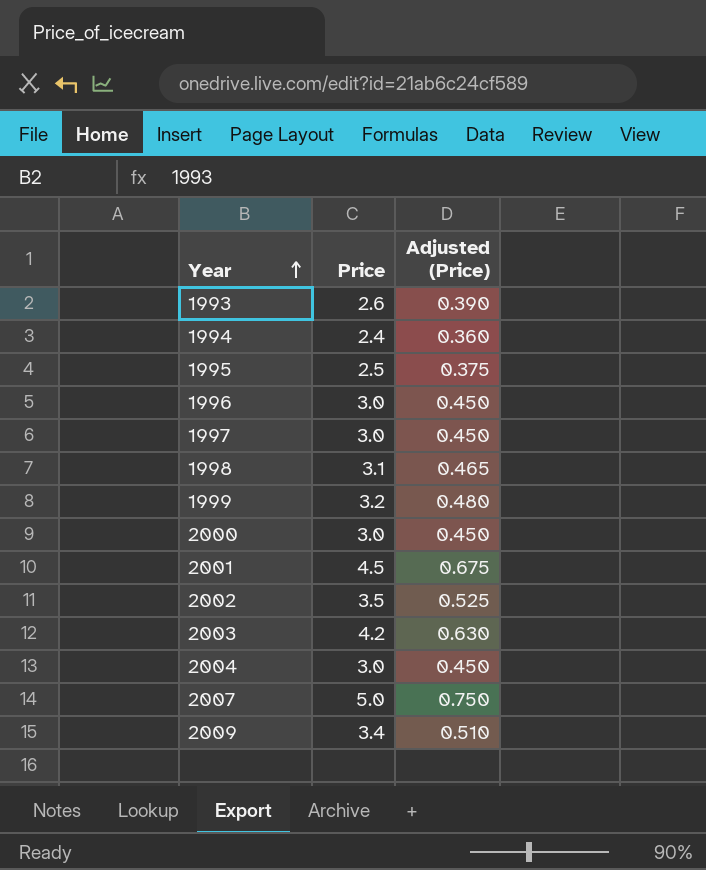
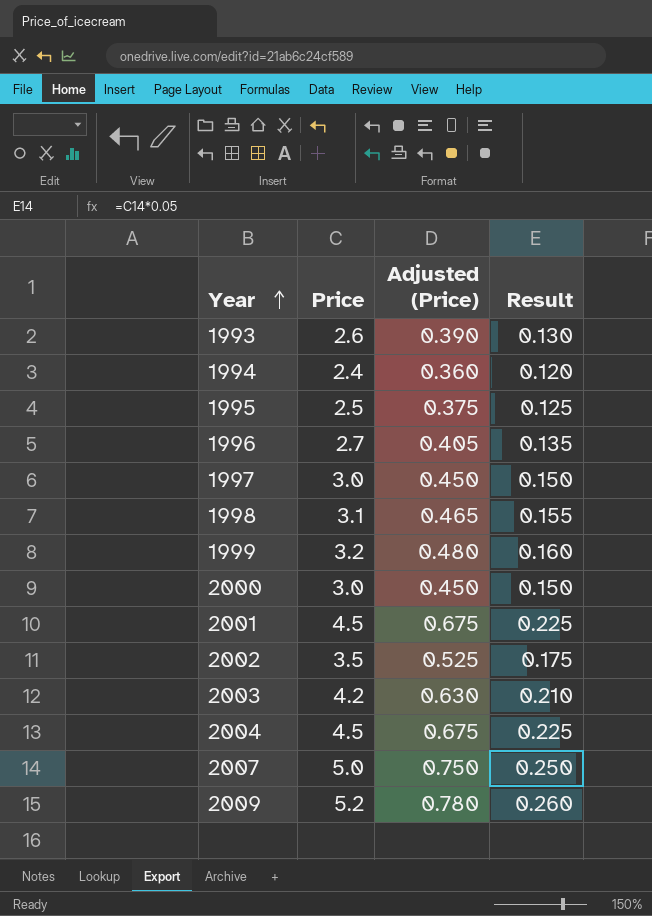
column Result | formula: none -> [Price] * 0.05
1996 | Price: 3.0 -> 2.7
1996 | Adjusted (Price): 0.450 -> 0.405
2004 | Price: 3.0 -> 4.5
2004 | Adjusted (Price): 0.450 -> 0.675
2009 | Price: 3.4 -> 5.2
2009 | Adjusted (Price): 0.510 -> 0.780

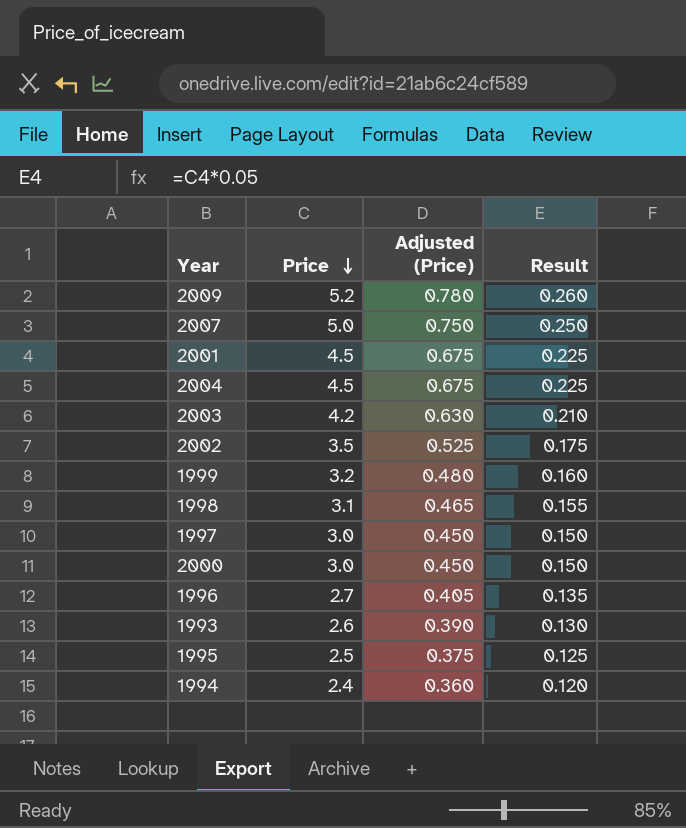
row order: Year ascending -> Price descending

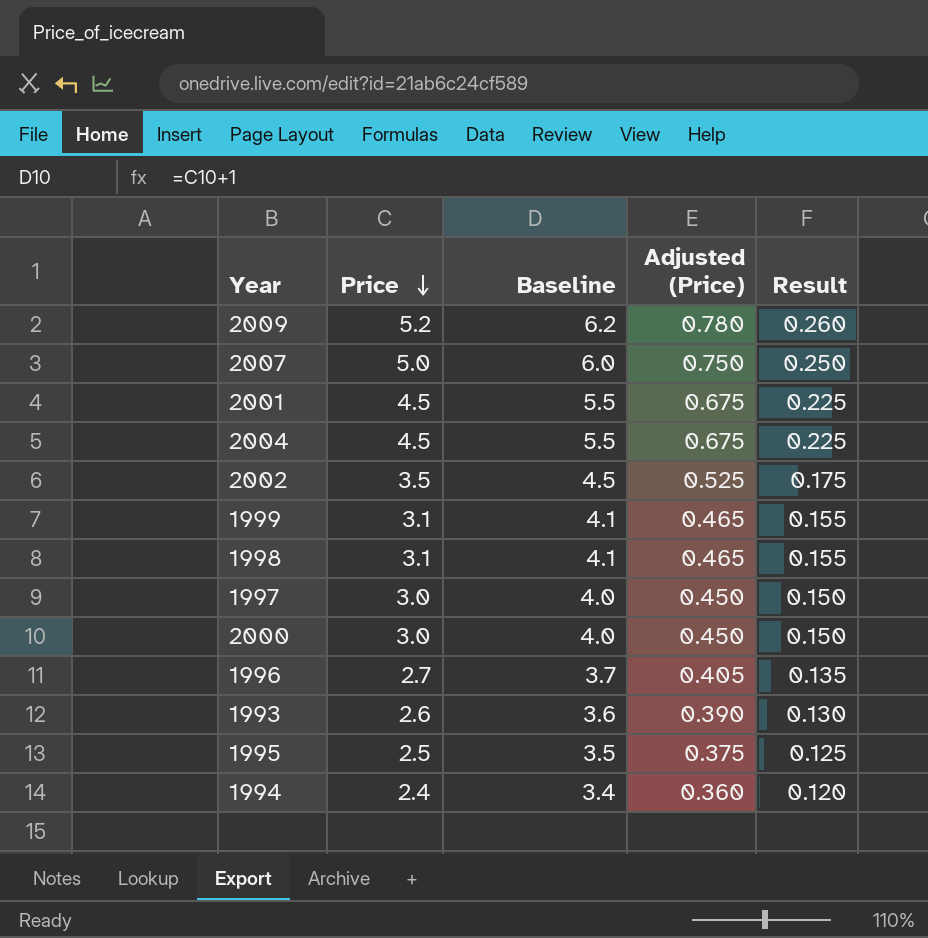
column Baseline | formula: none -> [Price] + 1
row 2003: 4.2 | 0.630 | 0.210 -> none
1999 | Price: 3.2 -> 3.1
1999 | Adjusted (Price): 0.480 -> 0.465
1999 | Result: 0.160 -> 0.155

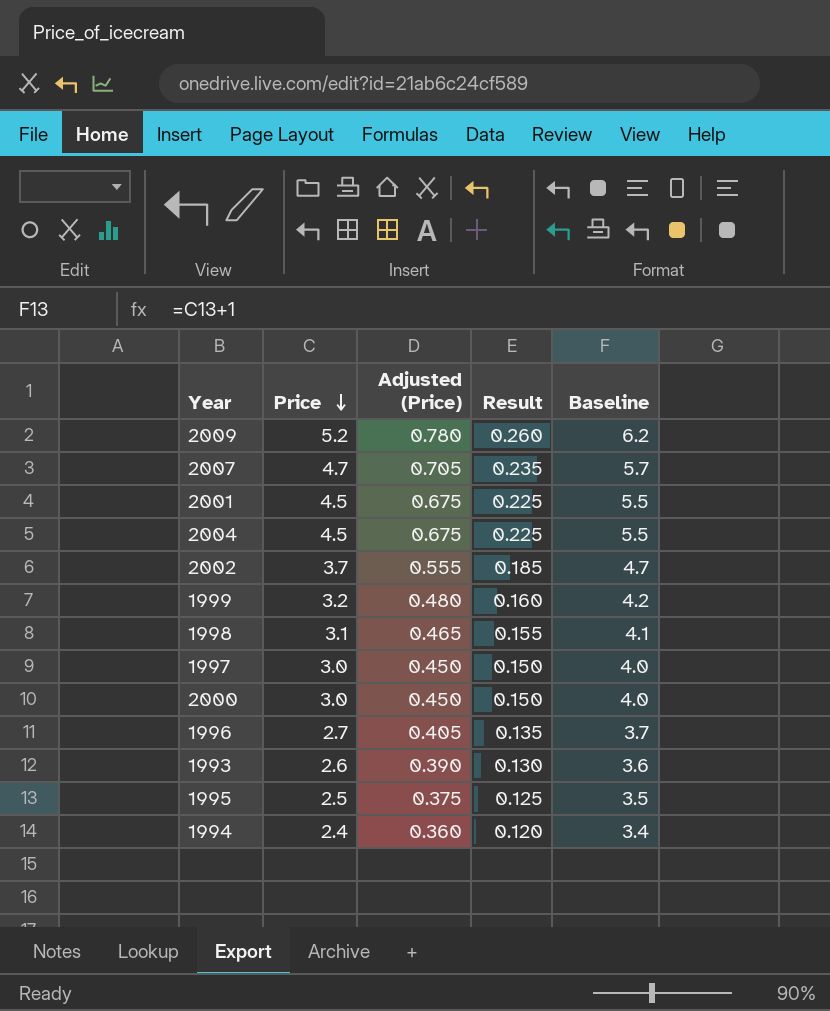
column Baseline | position: 3 -> 5
2007 | Price: 5.0 -> 4.7
2007 | Adjusted (Price): 0.750 -> 0.705
2007 | Result: 0.250 -> 0.235
2007 | Baseline: 6.0 -> 5.7
2002 | Price: 3.5 -> 3.7
2002 | Adjusted (Price): 0.525 -> 0.555
2002 | Result: 0.175 -> 0.185
2002 | Baseline: 4.5 -> 4.7
1999 | Price: 3.1 -> 3.2
1999 | Adjusted (Price): 0.465 -> 0.480
1999 | Result: 0.155 -> 0.160
1999 | Baseline: 4.1 -> 4.2

